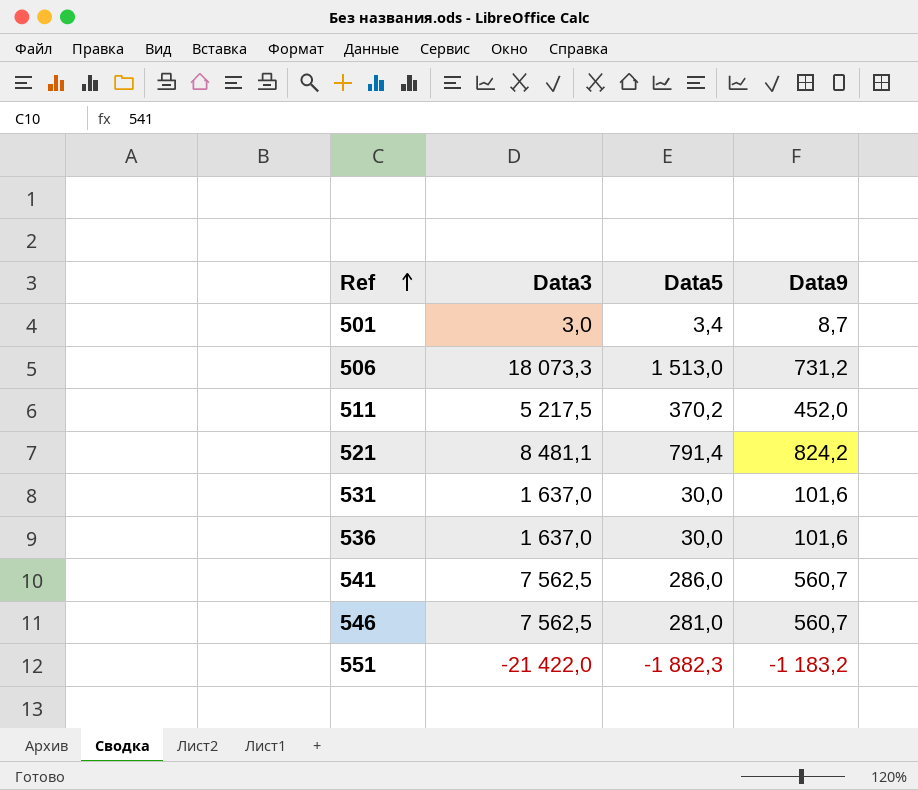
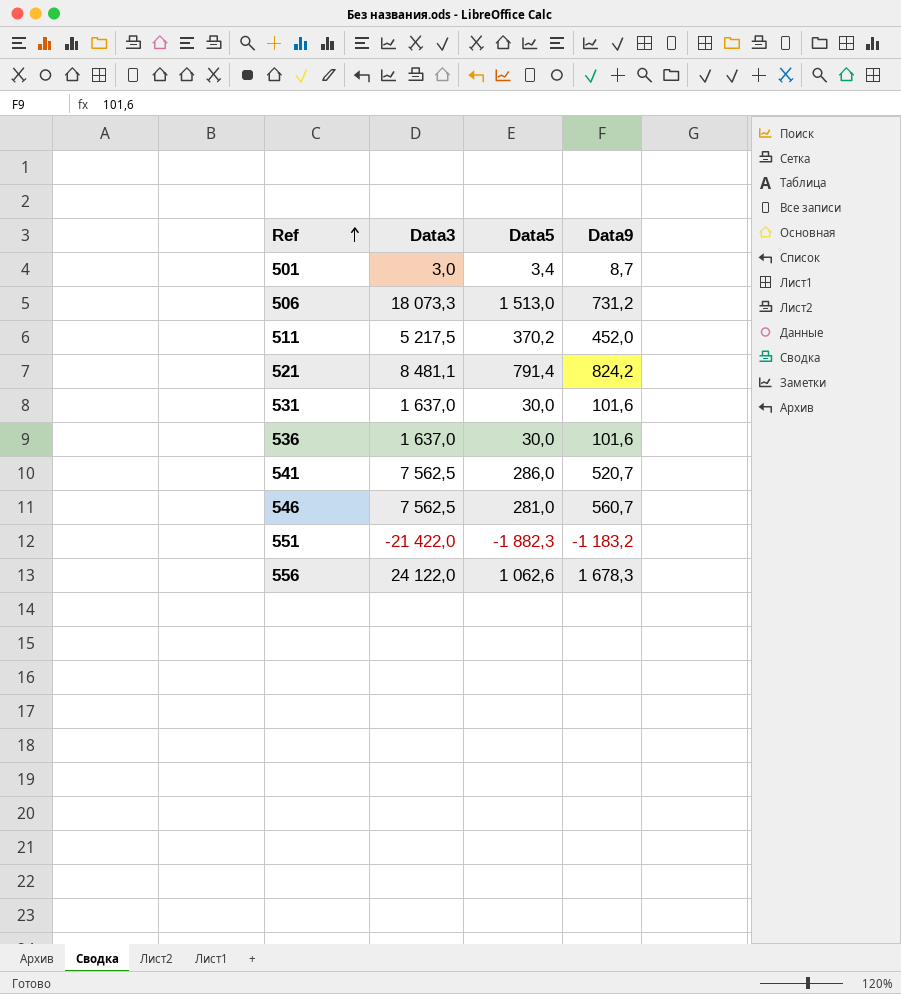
541 | Data9: 560,7 -> 520,7
row 556: none -> 24 122,0 | 1 062,6 | 1 678,3

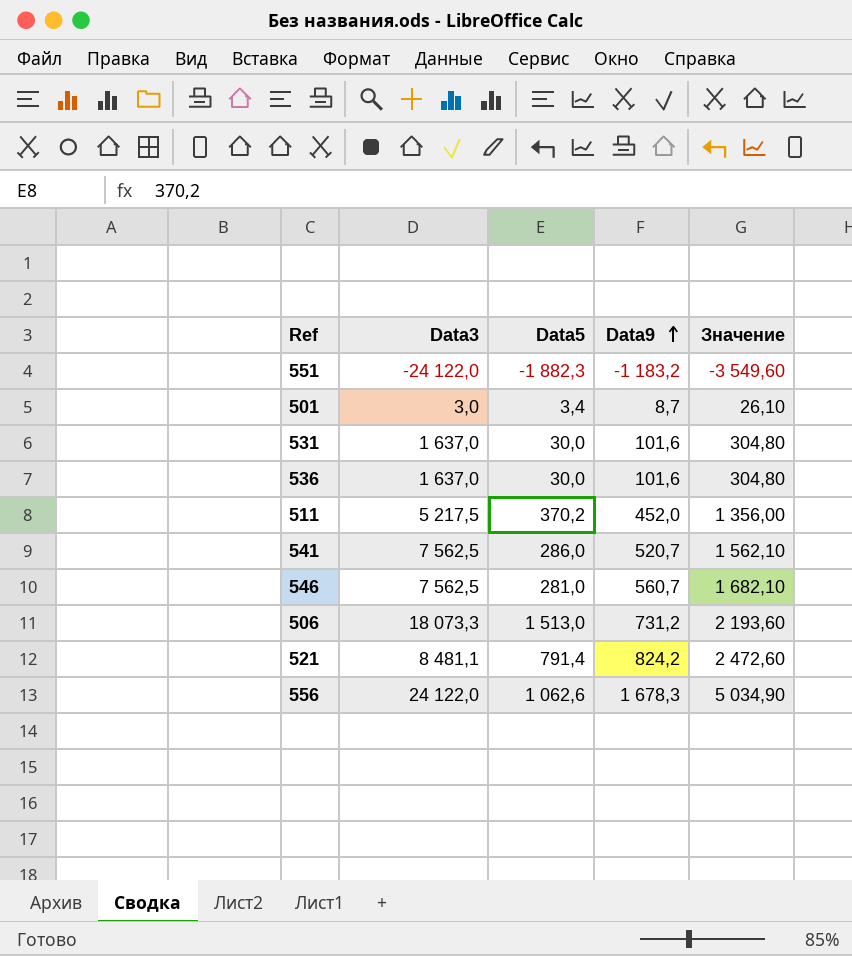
row order: Ref ascending -> Data9 ascending
column Значение | formula: none -> [Data9] * 3
551 | Data3: -21 422,0 -> -24 122,0

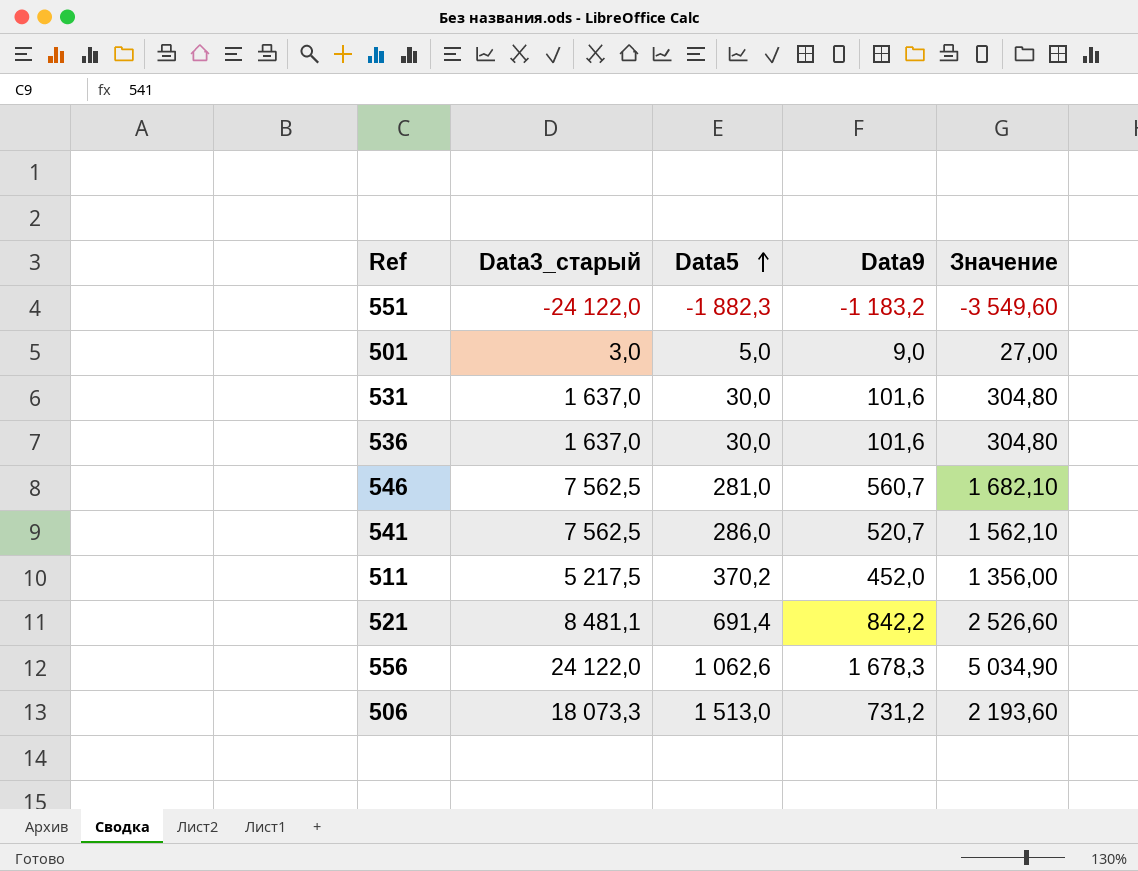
row order: Data9 ascending -> Data5 ascending
column name: Data3 -> Data3_старый
501 | Data5: 3,4 -> 5,0
501 | Data9: 8,7 -> 9,0
501 | Значение: 26,10 -> 27,00
521 | Data5: 791,4 -> 691,4
521 | Data9: 824,2 -> 842,2
521 | Значение: 2 472,60 -> 2 526,60

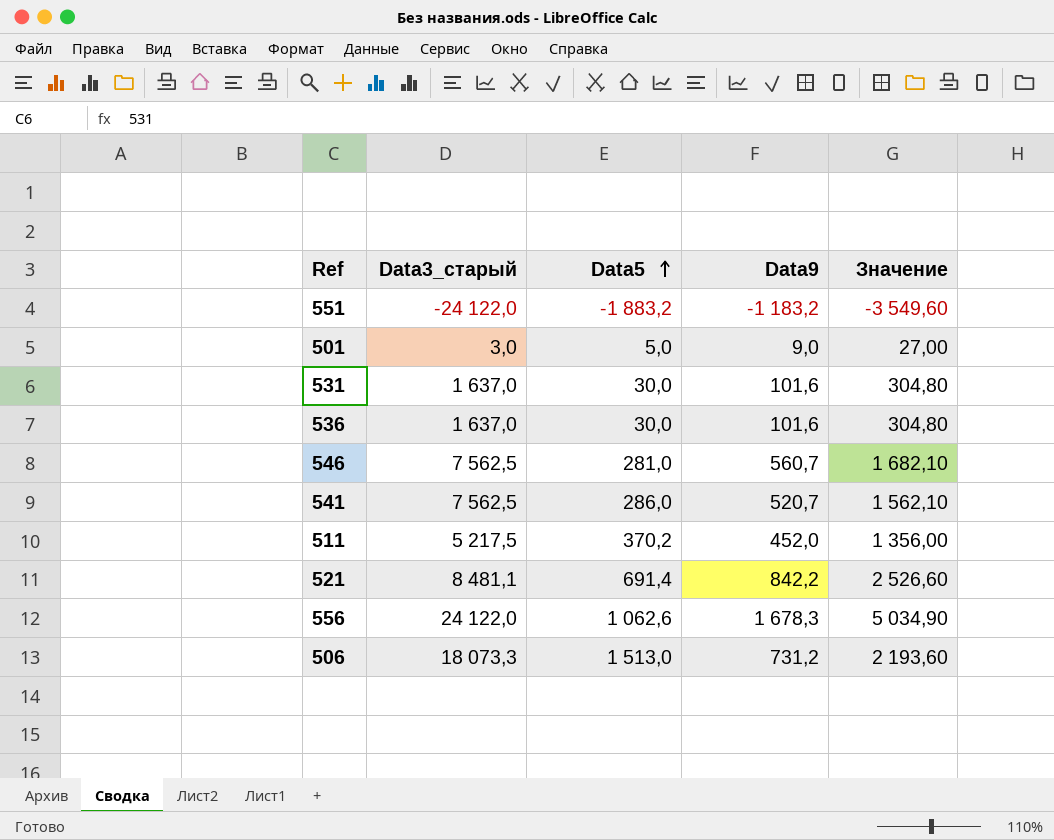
551 | Data5: -1 882,3 -> -1 883,2

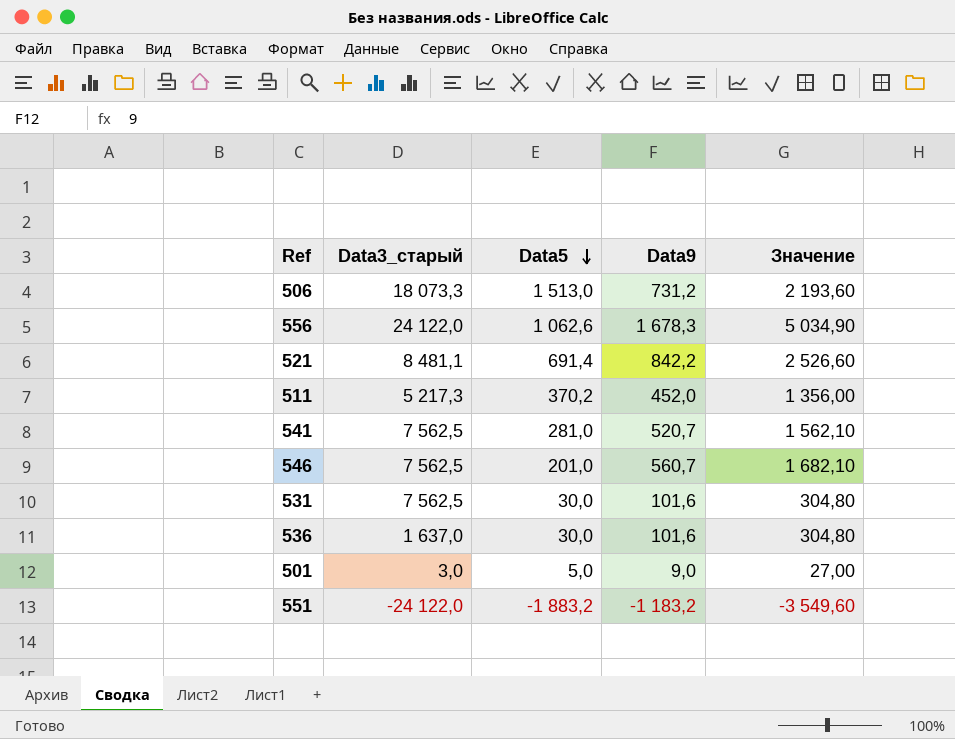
row order: Data5 ascending -> Data5 descending
511 | Data3_старый: 5 217,5 -> 5 217,3
541 | Data5: 286,0 -> 281,0
546 | Data5: 281,0 -> 201,0
531 | Data3_старый: 1 637,0 -> 7 562,5

